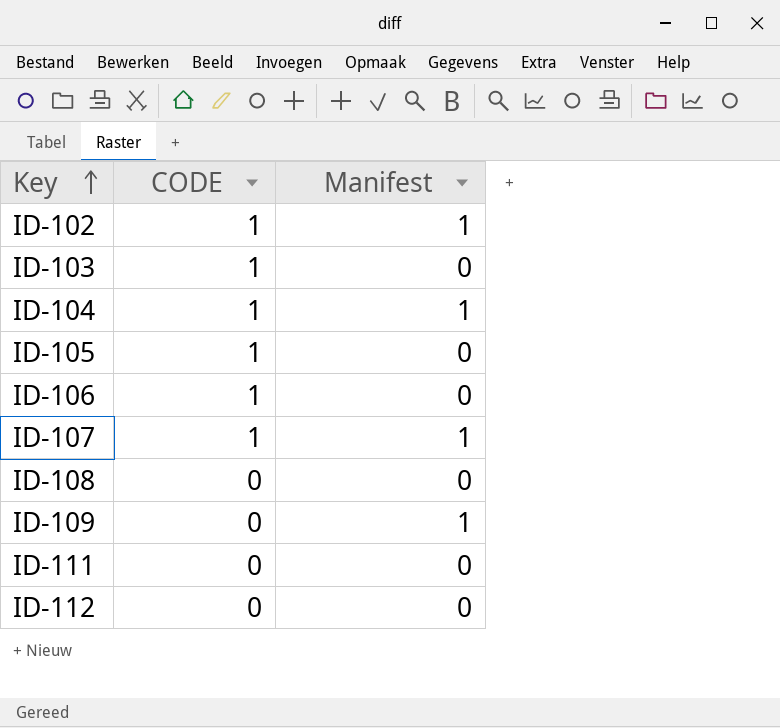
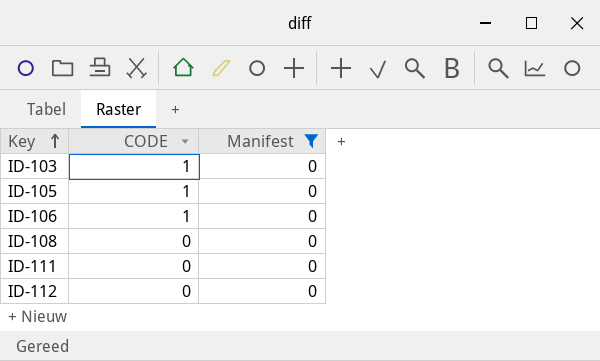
filter: none -> Manifest = 0

